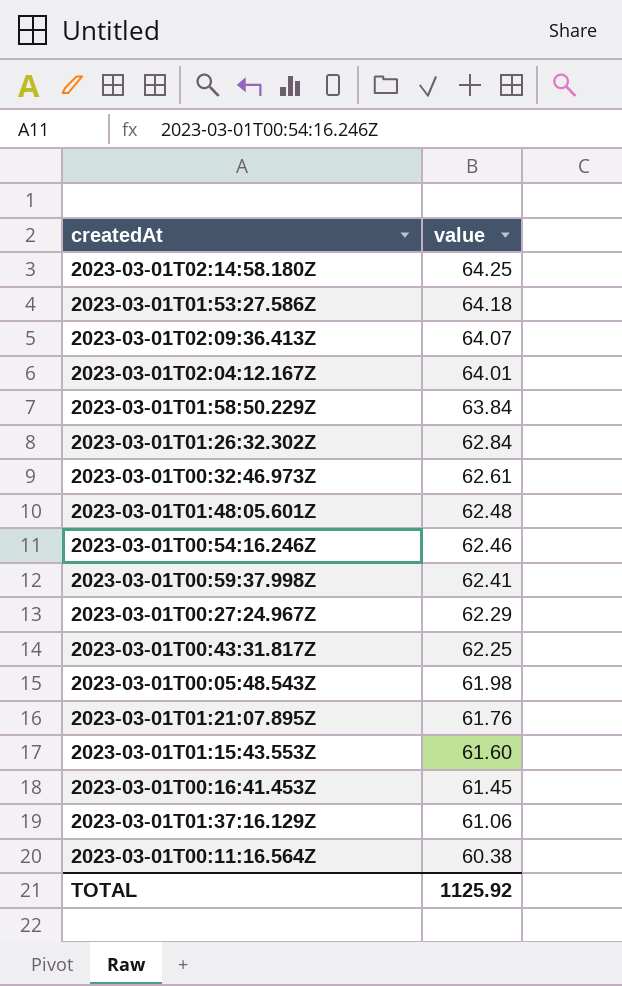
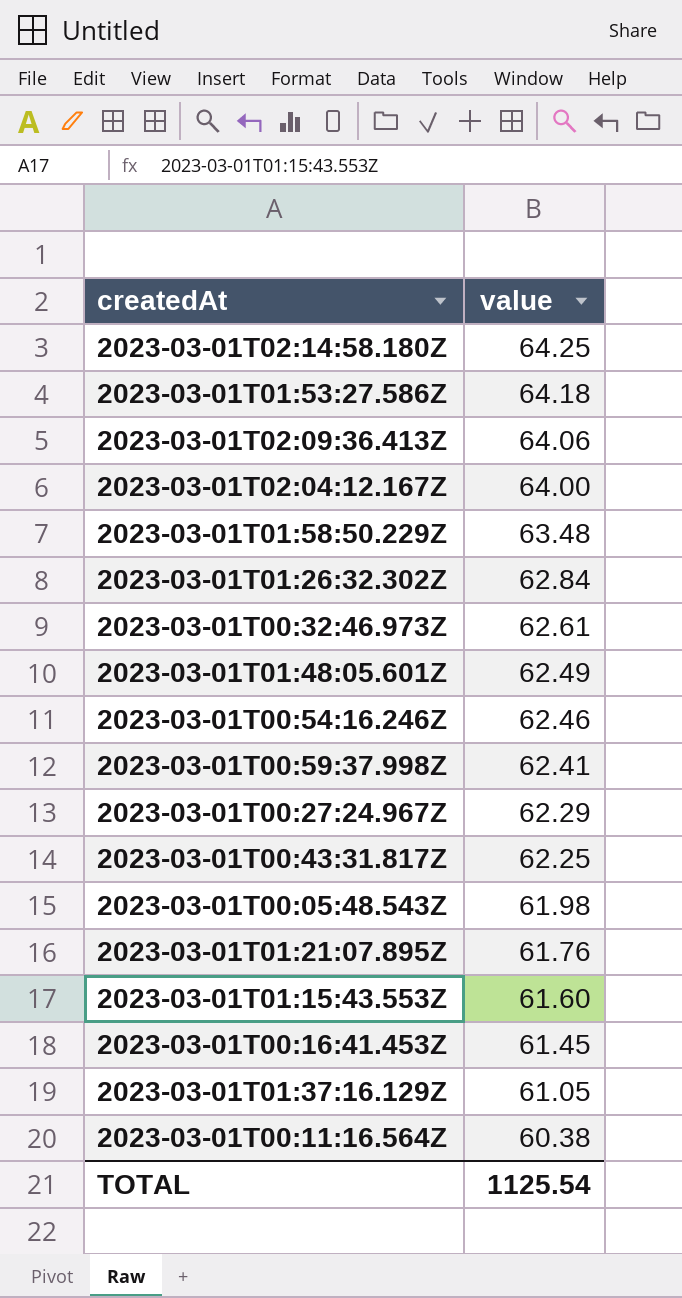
2023-03-01T02:09:36.413Z | value: 64.07 -> 64.06
2023-03-01T02:04:12.167Z | value: 64.01 -> 64.00
2023-03-01T01:58:50.229Z | value: 63.84 -> 63.48
2023-03-01T01:48:05.601Z | value: 62.48 -> 62.49
2023-03-01T01:37:16.129Z | value: 61.06 -> 61.05
TOTAL | value: 1125.92 -> 1125.54

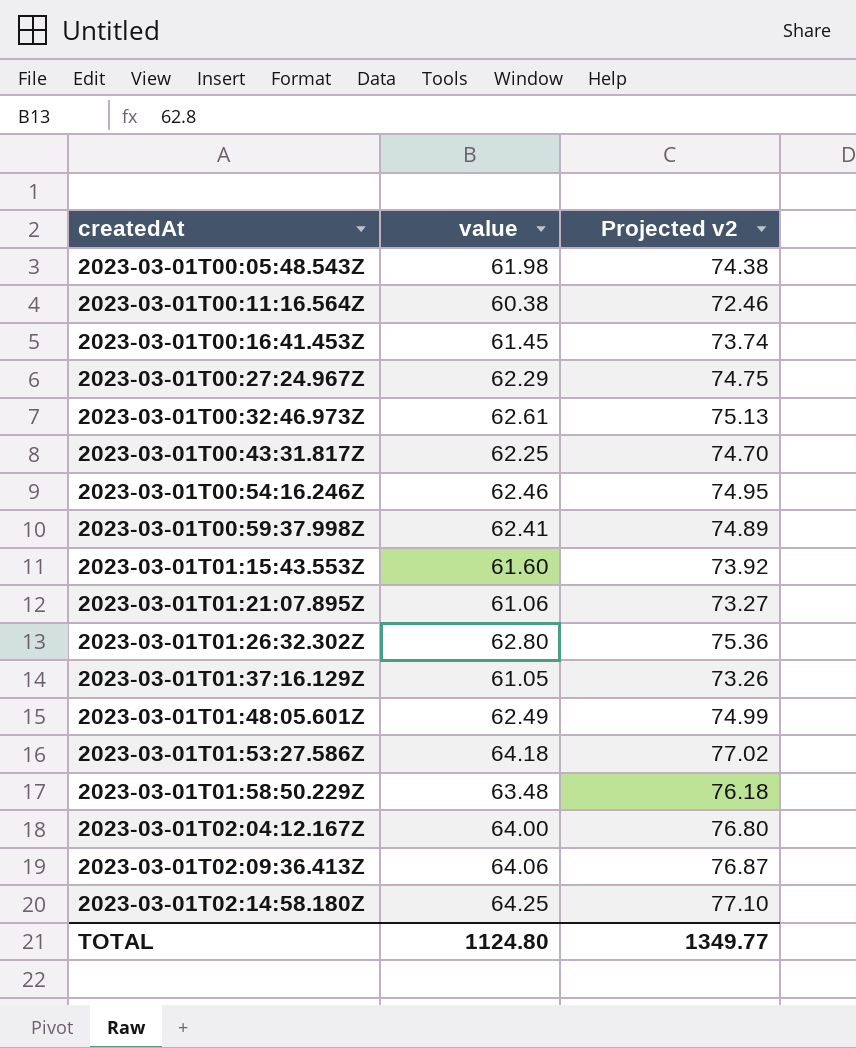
row order: value descending -> createdAt ascending
column Projected v2 | formula: none -> [value] * 1.2
2023-03-01T01:21:07.895Z | value: 61.76 -> 61.06
2023-03-01T01:26:32.302Z | value: 62.84 -> 62.80
TOTAL | value: 1125.54 -> 1124.80

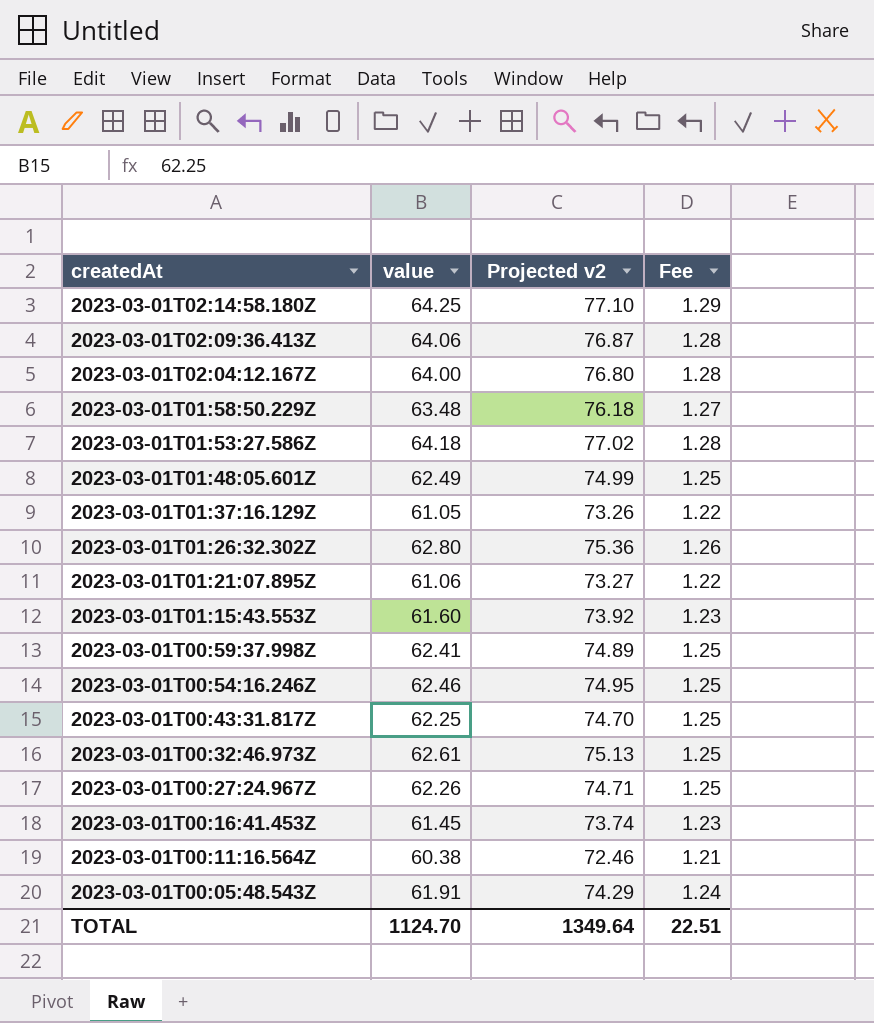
row order: createdAt ascending -> createdAt descending
column Fee | formula: none -> [value] * 0.02
2023-03-01T00:27:24.967Z | value: 62.29 -> 62.26
2023-03-01T00:27:24.967Z | Projected v2: 74.75 -> 74.71
2023-03-01T00:05:48.543Z | value: 61.98 -> 61.91
2023-03-01T00:05:48.543Z | Projected v2: 74.38 -> 74.29
TOTAL | value: 1124.80 -> 1124.70
TOTAL | Projected v2: 1349.77 -> 1349.64

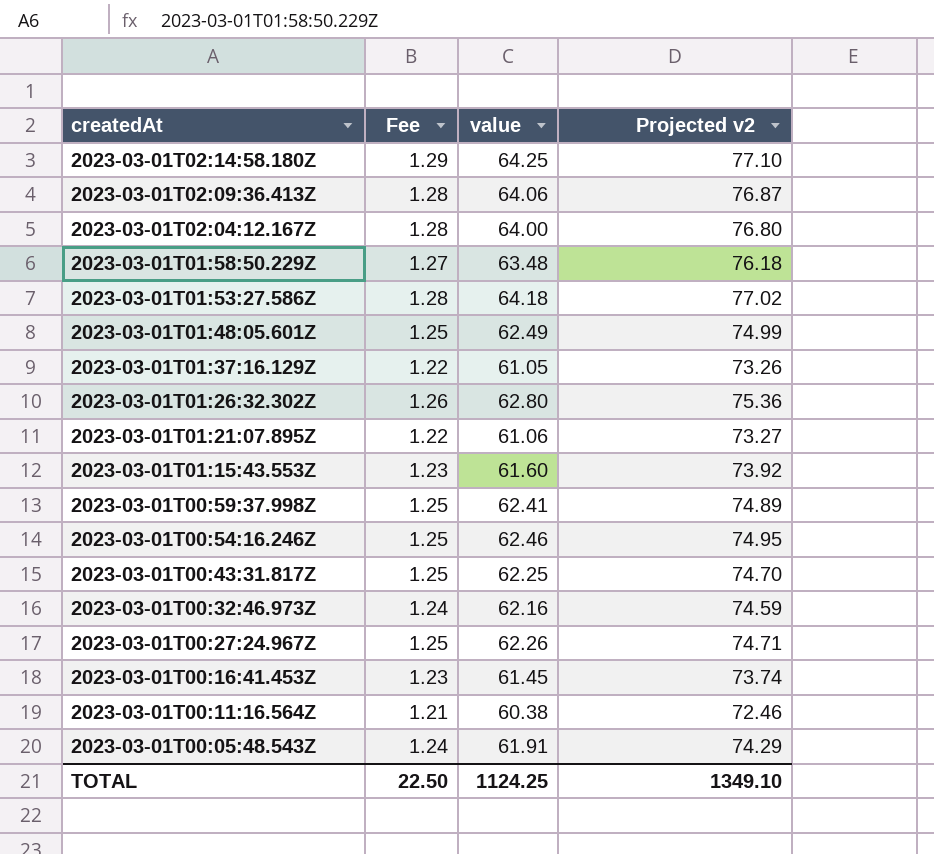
column Fee | position: 4 -> 2
2023-03-01T00:32:46.973Z | Fee: 1.25 -> 1.24
2023-03-01T00:32:46.973Z | value: 62.61 -> 62.16
2023-03-01T00:32:46.973Z | Projected v2: 75.13 -> 74.59
TOTAL | Fee: 22.51 -> 22.50
TOTAL | value: 1124.70 -> 1124.25
TOTAL | Projected v2: 1349.64 -> 1349.10

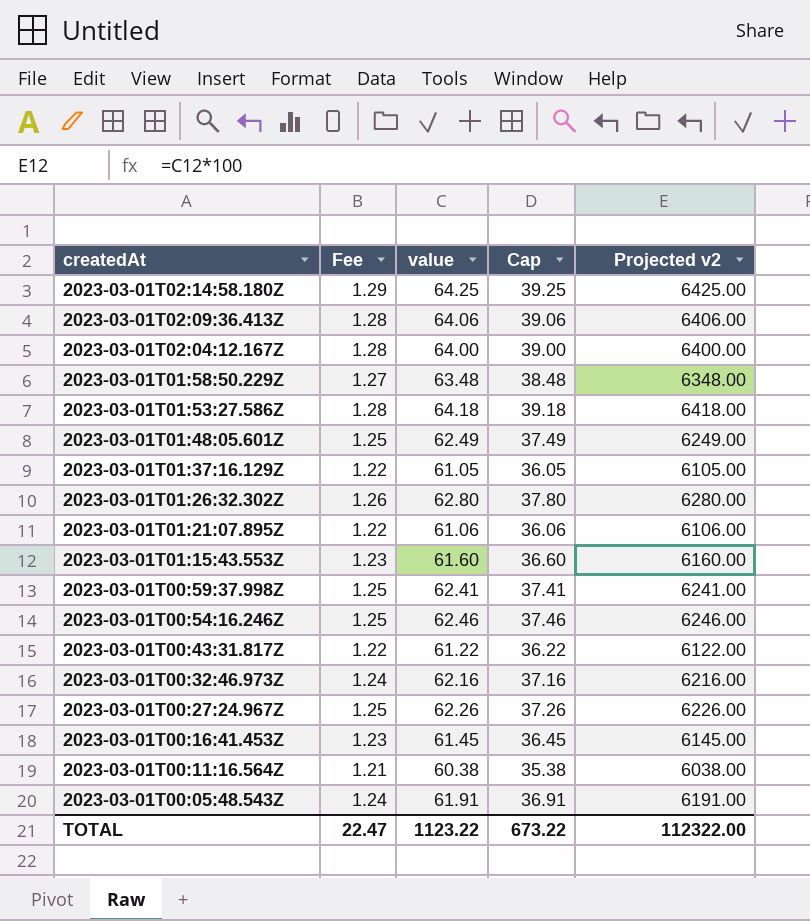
column Cap | formula: none -> [value] - 25
column Projected v2 | formula: [value] * 1.2 -> [value] * 100
2023-03-01T00:43:31.817Z | Fee: 1.25 -> 1.22
2023-03-01T00:43:31.817Z | value: 62.25 -> 61.22
TOTAL | Fee: 22.50 -> 22.47
TOTAL | value: 1124.25 -> 1123.22
TOTAL | Projected v2: 1349.10 -> 112322.00

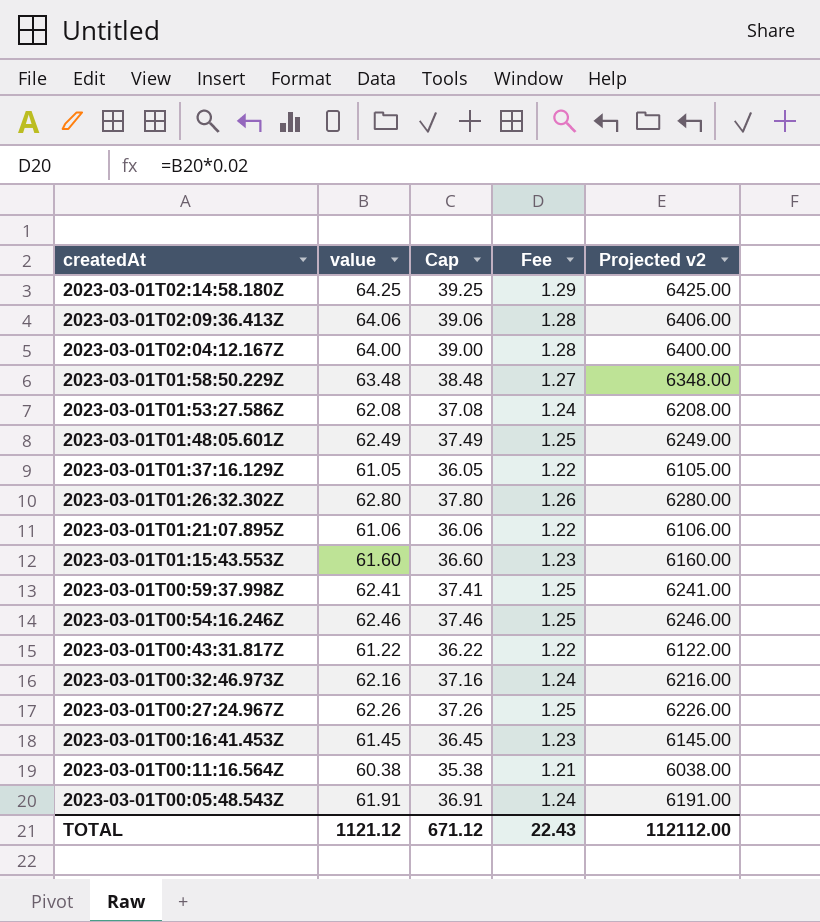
column Fee | position: 2 -> 4
2023-03-01T01:53:27.586Z | value: 64.18 -> 62.08
2023-03-01T01:53:27.586Z | Cap: 39.18 -> 37.08
2023-03-01T01:53:27.586Z | Fee: 1.28 -> 1.24
2023-03-01T01:53:27.586Z | Projected v2: 6418.00 -> 6208.00
TOTAL | value: 1123.22 -> 1121.12
TOTAL | Cap: 673.22 -> 671.12
TOTAL | Fee: 22.47 -> 22.43
TOTAL | Projected v2: 112322.00 -> 112112.00

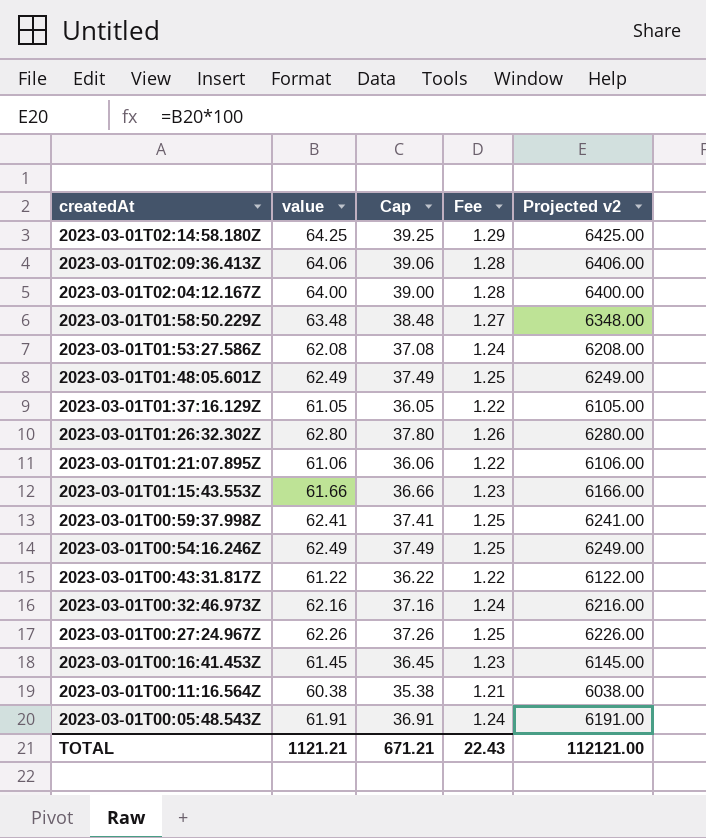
2023-03-01T01:15:43.553Z | value: 61.60 -> 61.66
2023-03-01T01:15:43.553Z | Cap: 36.60 -> 36.66
2023-03-01T01:15:43.553Z | Projected v2: 6160.00 -> 6166.00
2023-03-01T00:54:16.246Z | value: 62.46 -> 62.49
2023-03-01T00:54:16.246Z | Cap: 37.46 -> 37.49
2023-03-01T00:54:16.246Z | Projected v2: 6246.00 -> 6249.00
TOTAL | value: 1121.12 -> 1121.21
TOTAL | Cap: 671.12 -> 671.21
TOTAL | Projected v2: 112112.00 -> 112121.00

